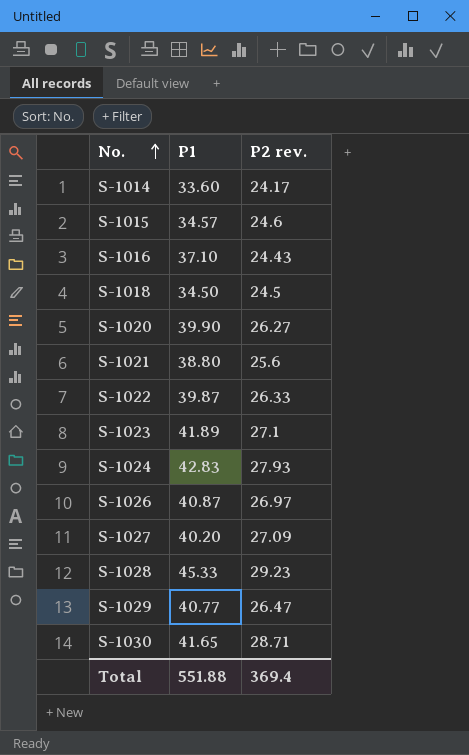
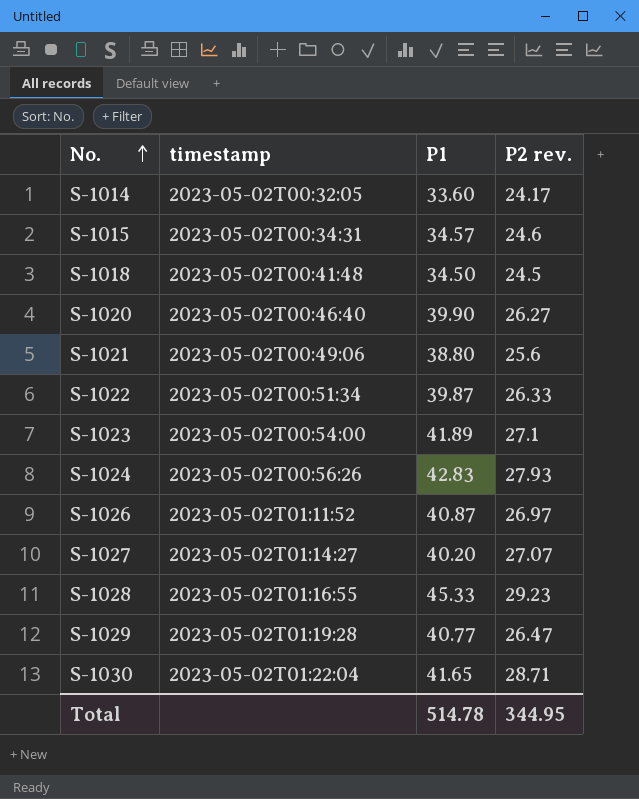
column timestamp | position: none -> 2
row S-1016: 37.10 | 24.43 -> none
S-1027 | P2 rev.: 27.09 -> 27.07
Total | P1: 551.88 -> 514.78
Total | P2 rev.: 369.4 -> 344.95

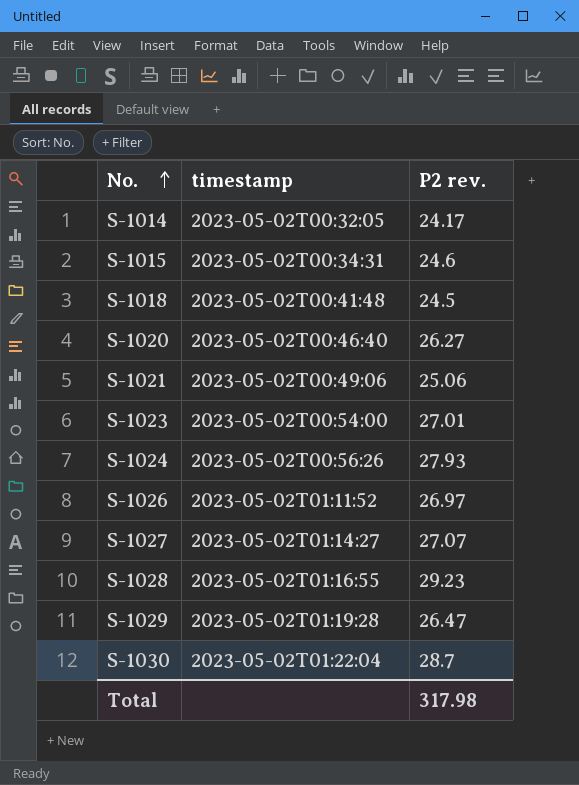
column P1 | position: 3 -> none
row S-1022: 2023-05-02T00:51:34 | 39.87 | 26.33 -> none
S-1021 | P2 rev.: 25.6 -> 25.06
S-1023 | P2 rev.: 27.1 -> 27.01
S-1030 | P2 rev.: 28.71 -> 28.7
Total | P2 rev.: 344.95 -> 317.98

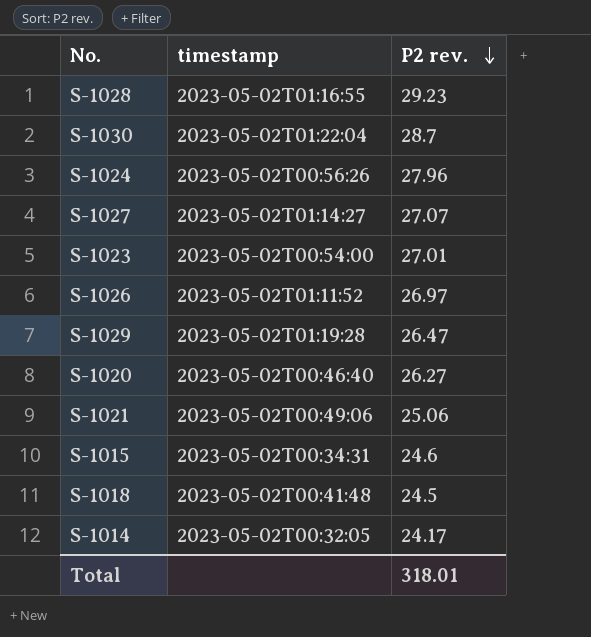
row order: No. ascending -> P2 rev. descending
S-1024 | P2 rev.: 27.93 -> 27.96
Total | P2 rev.: 317.98 -> 318.01

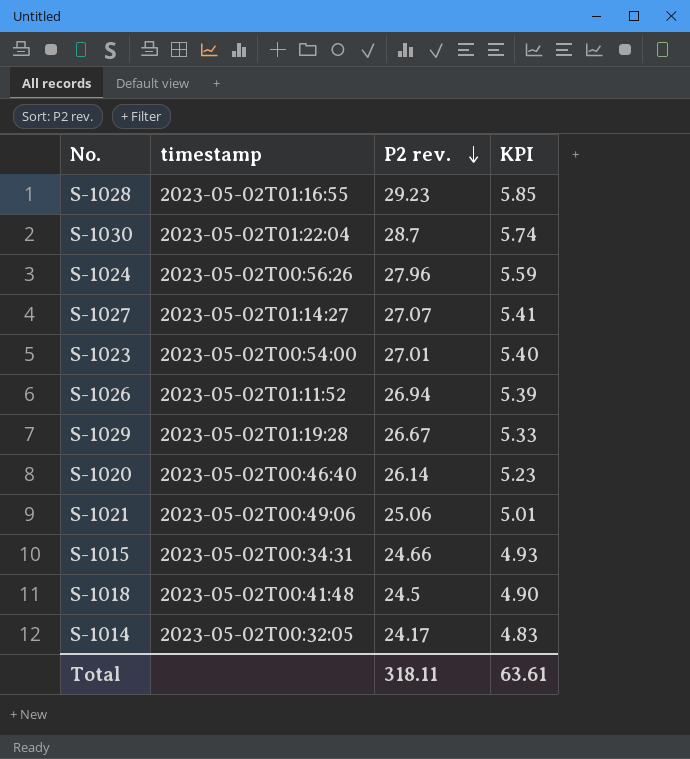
column KPI | formula: none -> [P2 rev.] * 0.2
S-1026 | P2 rev.: 26.97 -> 26.94
S-1029 | P2 rev.: 26.47 -> 26.67
S-1020 | P2 rev.: 26.27 -> 26.14
S-1015 | P2 rev.: 24.6 -> 24.66
Total | P2 rev.: 318.01 -> 318.11

